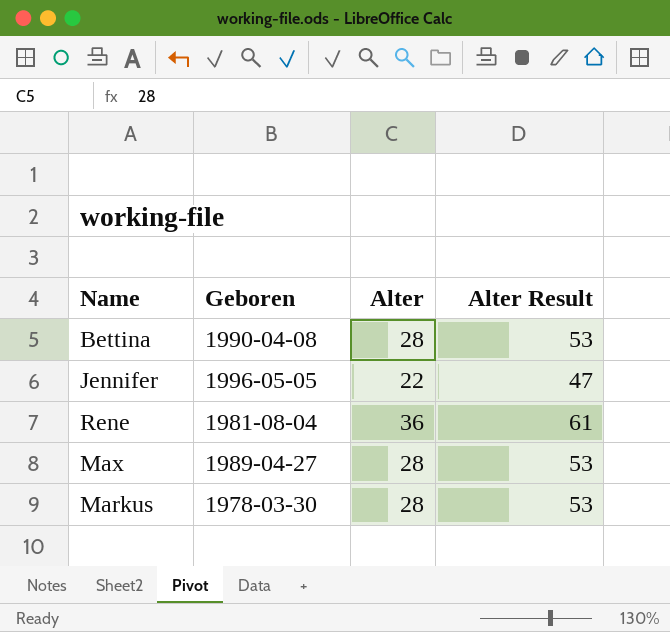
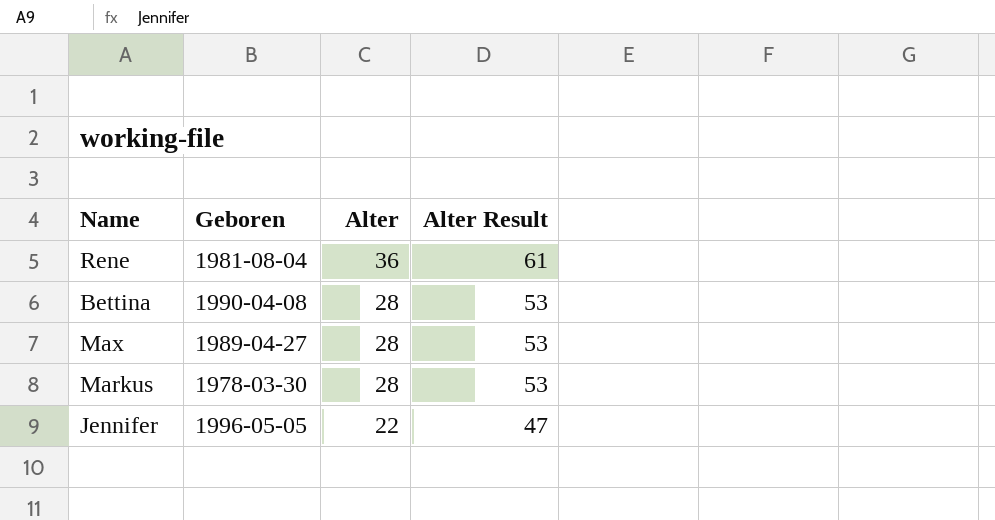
row order: none -> Alter descending

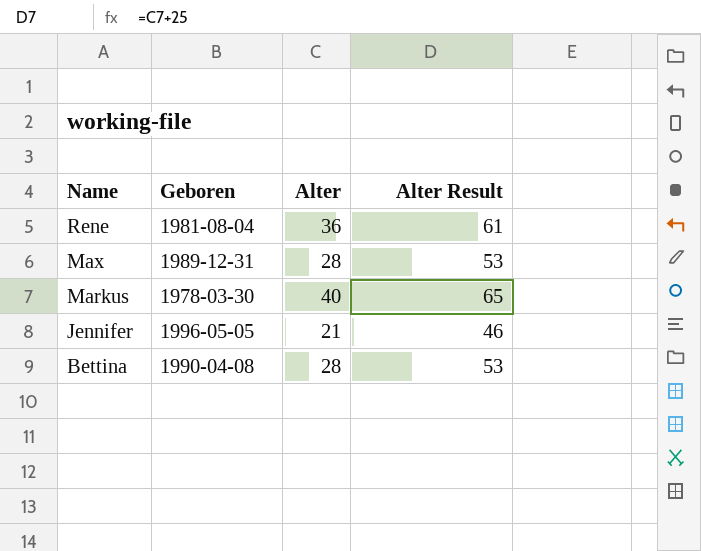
row order: Alter descending -> Name descending
Max | Geboren: 1989-04-27 -> 1989-12-31
Markus | Alter: 28 -> 40
Markus | Alter Result: 53 -> 65
Jennifer | Alter: 22 -> 21
Jennifer | Alter Result: 47 -> 46

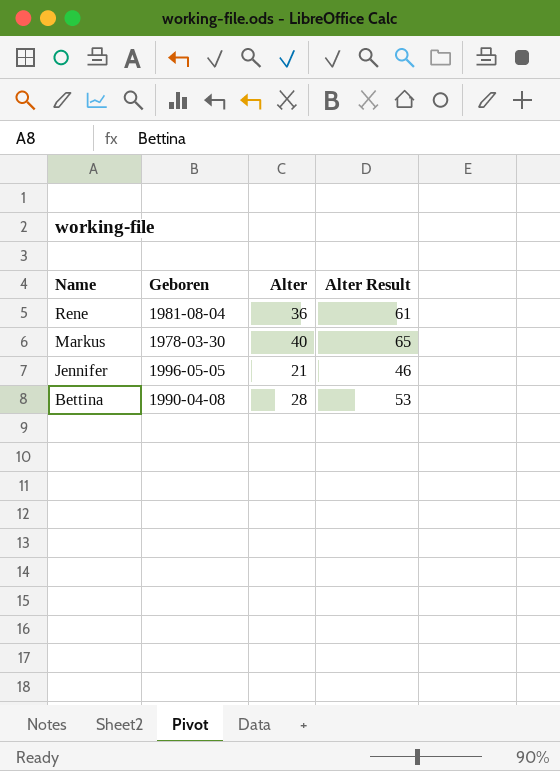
row Max: 1989-12-31 | 28 | 53 -> none

